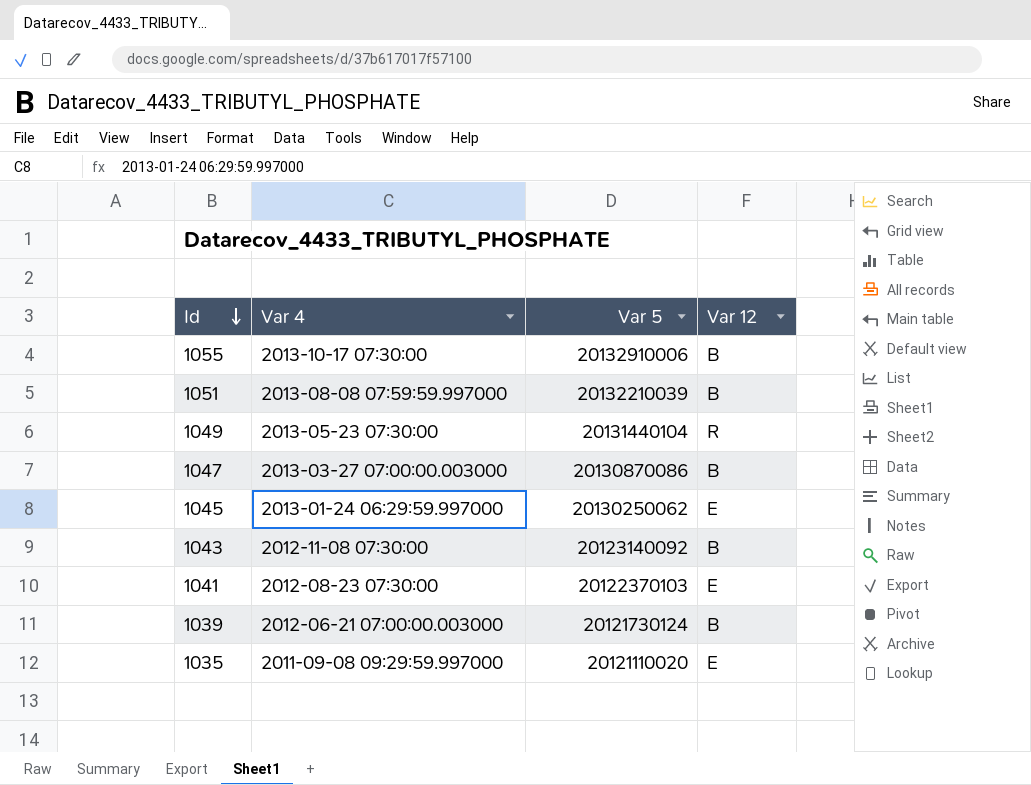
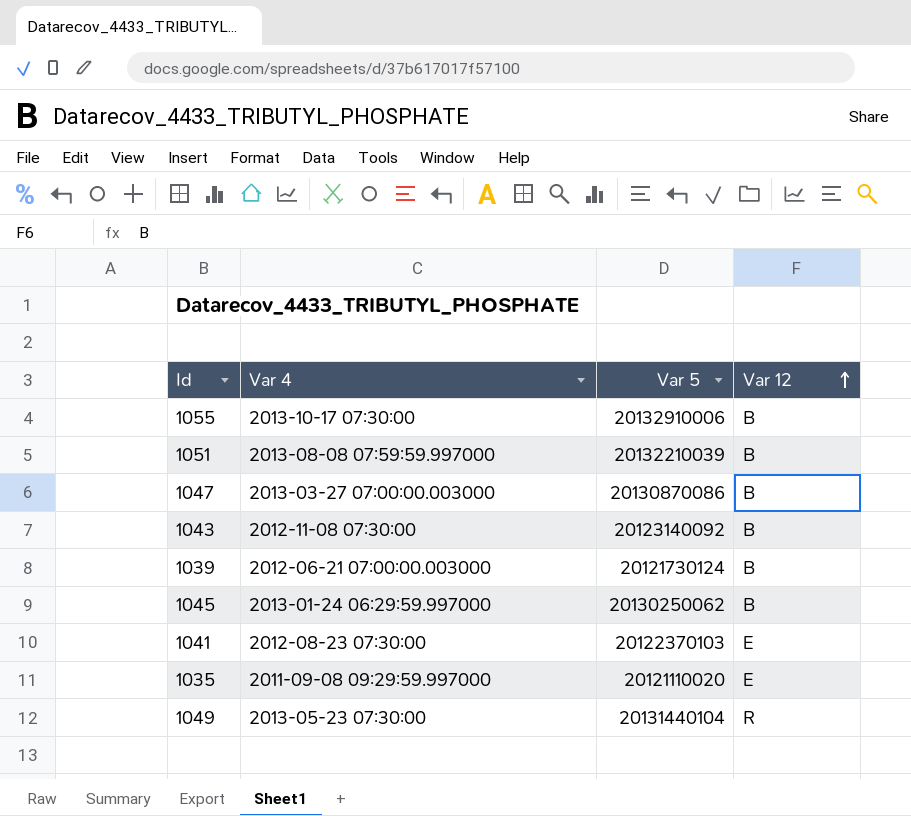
row order: Id descending -> Var 12 ascending
1045 | Var 12: E -> B

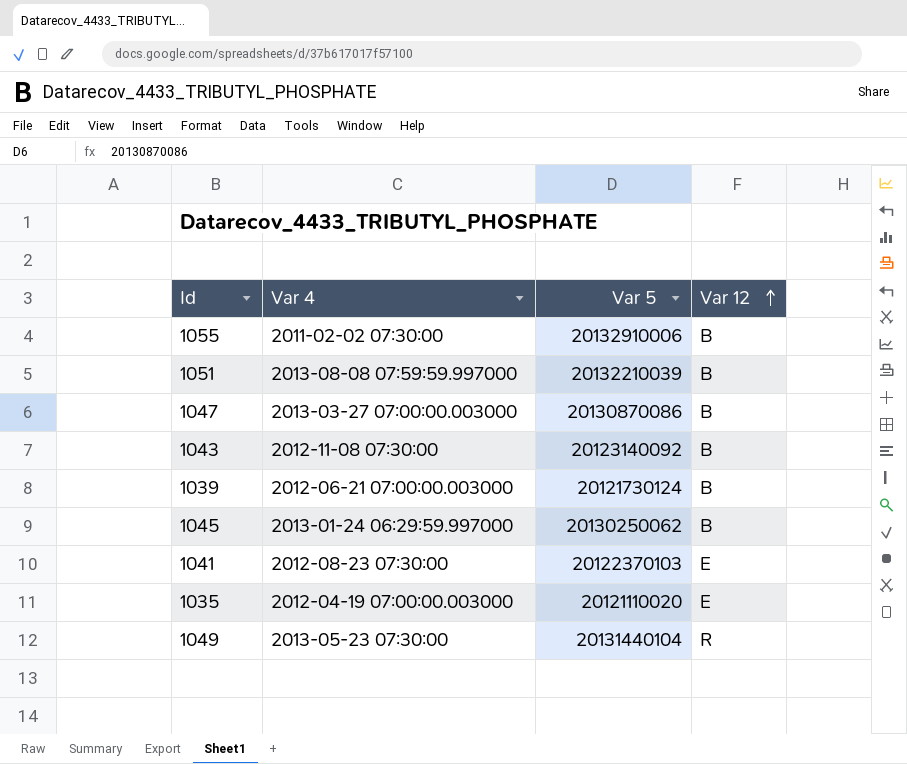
1055 | Var 4: 2013-10-17 07:30:00 -> 2011-02-02 07:30:00
1035 | Var 4: 2011-09-08 09:29:59.997000 -> 2012-04-19 07:00:00.003000

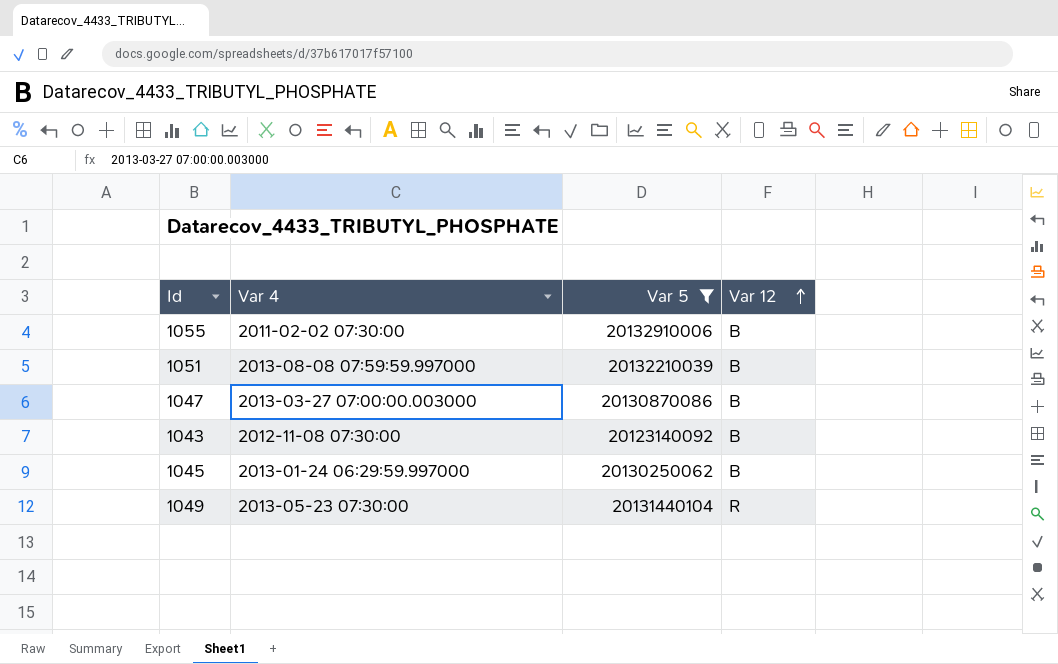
filter: none -> Var 5 >= 20123140092

